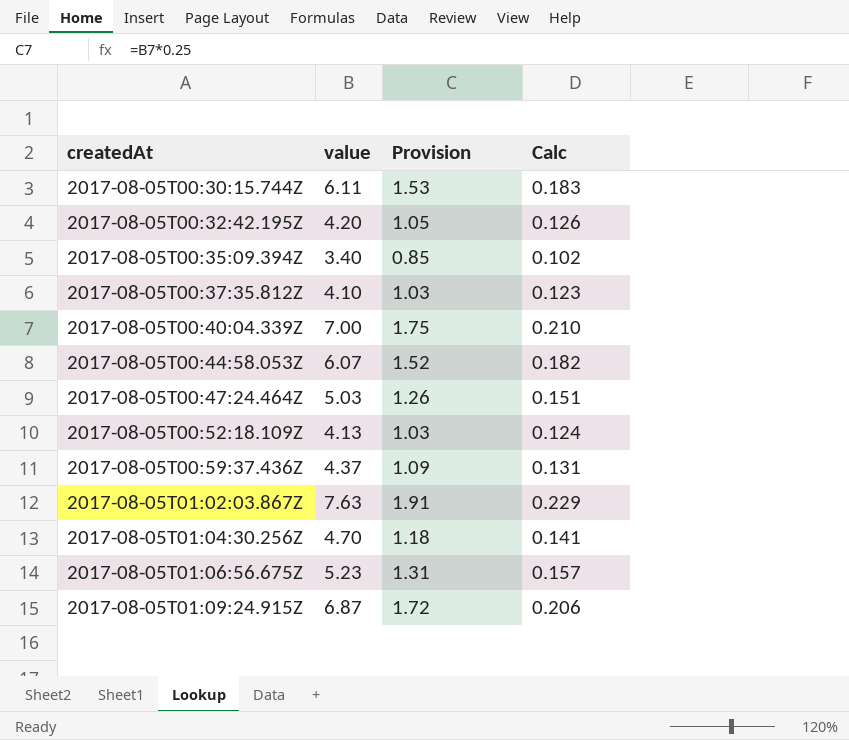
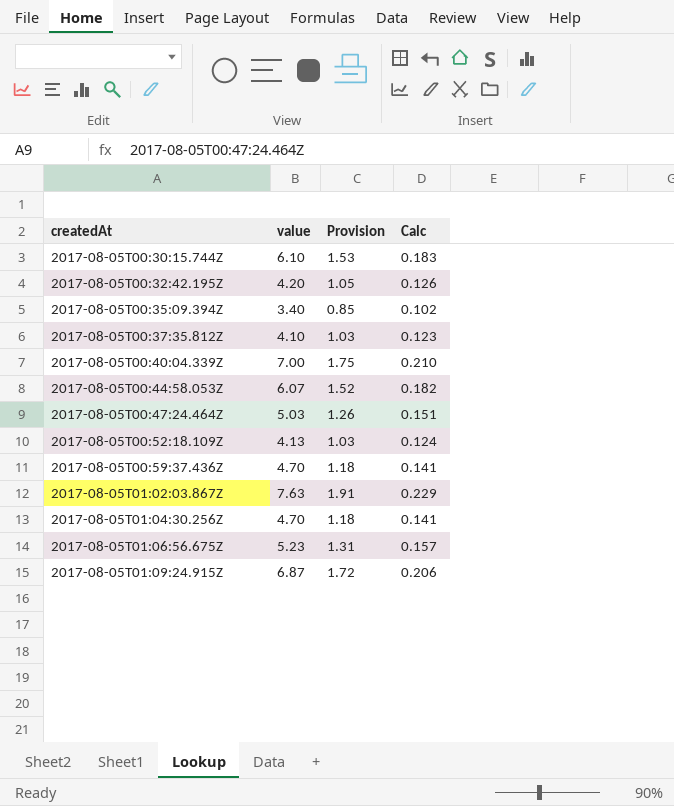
2017-08-05T00:30:15.744Z | value: 6.11 -> 6.10
2017-08-05T00:59:37.436Z | value: 4.37 -> 4.70
2017-08-05T00:59:37.436Z | Provision: 1.09 -> 1.18
2017-08-05T00:59:37.436Z | Calc: 0.131 -> 0.141

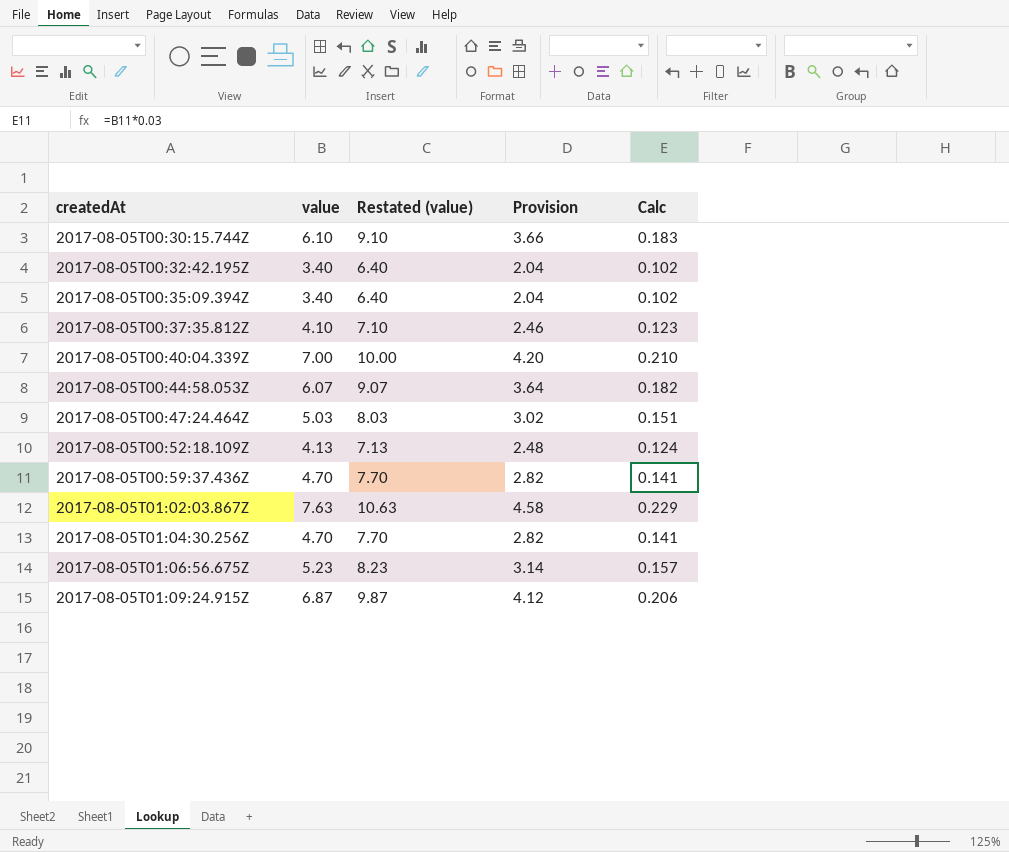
column Restated (value) | formula: none -> [value] + 3
column Provision | formula: [value] * 0.25 -> [value] * 0.6
2017-08-05T00:32:42.195Z | value: 4.20 -> 3.40
2017-08-05T00:32:42.195Z | Calc: 0.126 -> 0.102

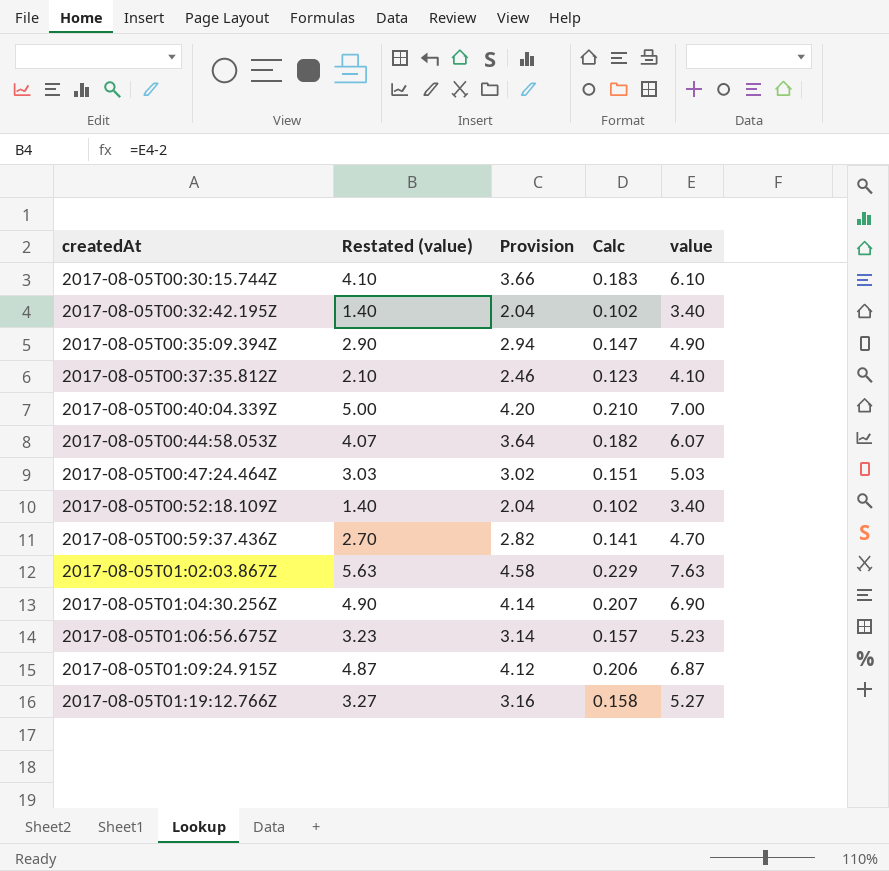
column Restated (value) | formula: [value] + 3 -> [value] - 2
column value | position: 2 -> 5
2017-08-05T00:35:09.394Z | Provision: 2.04 -> 2.94
2017-08-05T00:35:09.394Z | Calc: 0.102 -> 0.147
2017-08-05T00:35:09.394Z | value: 3.40 -> 4.90
2017-08-05T00:52:18.109Z | Provision: 2.48 -> 2.04
2017-08-05T00:52:18.109Z | Calc: 0.124 -> 0.102
2017-08-05T00:52:18.109Z | value: 4.13 -> 3.40
2017-08-05T01:04:30.256Z | Provision: 2.82 -> 4.14
2017-08-05T01:04:30.256Z | Calc: 0.141 -> 0.207
2017-08-05T01:04:30.256Z | value: 4.70 -> 6.90
row 2017-08-05T01:19:12.766Z: none -> 3.27 | 3.16 | 0.158 | 5.27

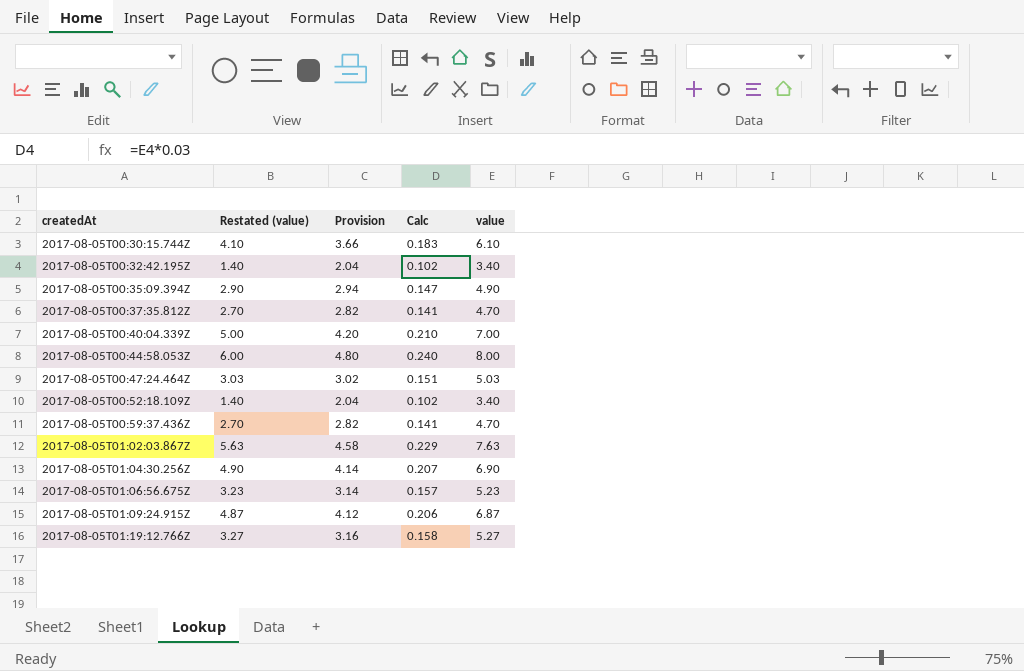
2017-08-05T00:37:35.812Z | Restated (value): 2.10 -> 2.70
2017-08-05T00:37:35.812Z | Provision: 2.46 -> 2.82
2017-08-05T00:37:35.812Z | Calc: 0.123 -> 0.141
2017-08-05T00:37:35.812Z | value: 4.10 -> 4.70
2017-08-05T00:44:58.053Z | Restated (value): 4.07 -> 6.00
2017-08-05T00:44:58.053Z | Provision: 3.64 -> 4.80
2017-08-05T00:44:58.053Z | Calc: 0.182 -> 0.240
2017-08-05T00:44:58.053Z | value: 6.07 -> 8.00

